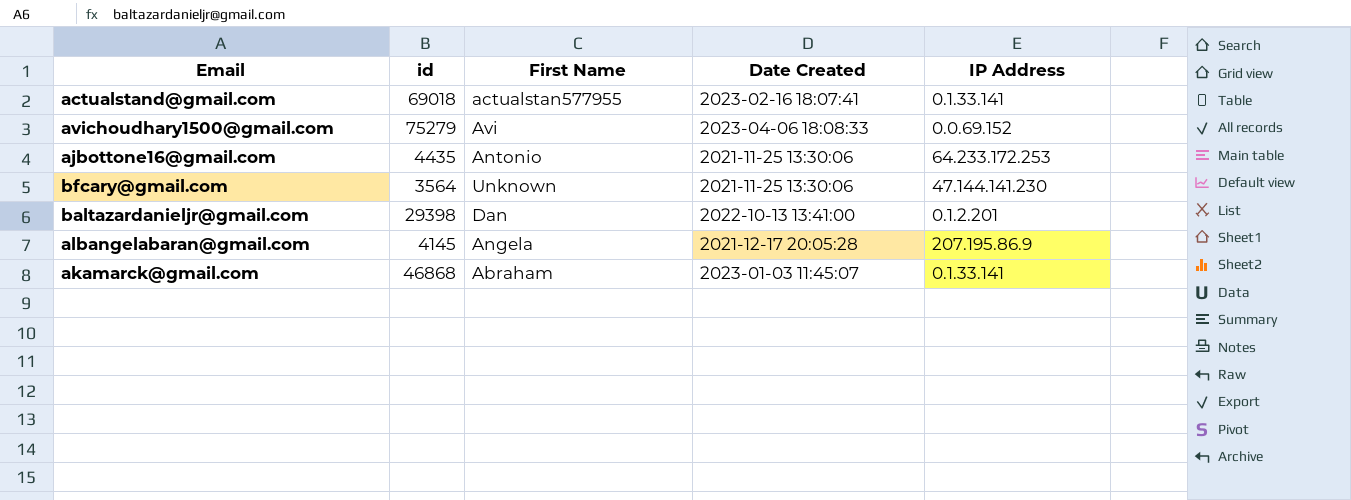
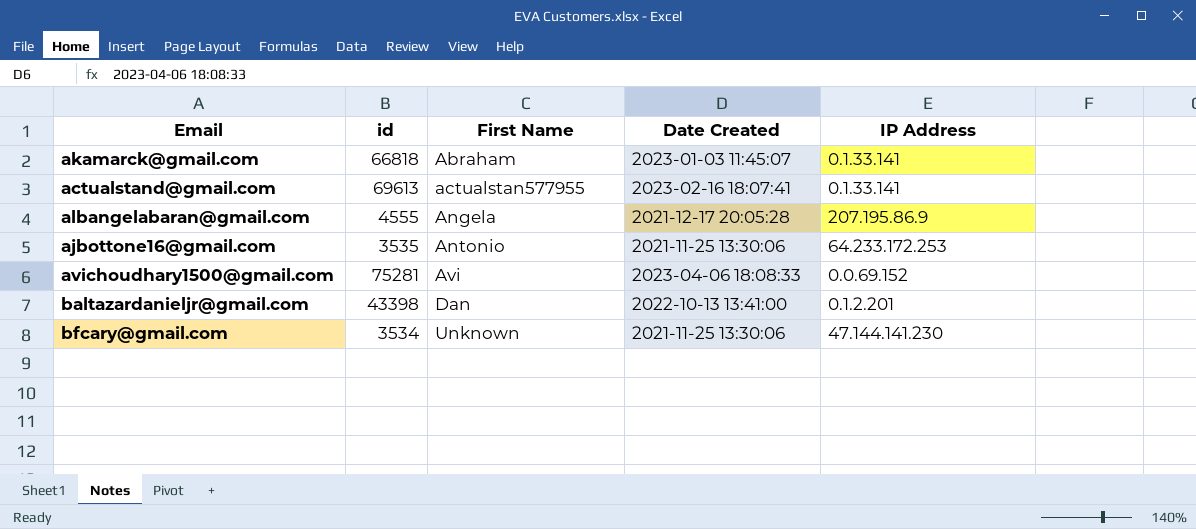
row order: none -> First Name ascending
akamarck@gmail.com | id: 46868 -> 66818
actualstand@gmail.com | id: 69018 -> 69613
albangelabaran@gmail.com | id: 4145 -> 4555
ajbottone16@gmail.com | id: 4435 -> 3535
avichoudhary1500@gmail.com | id: 75279 -> 75281
baltazardanieljr@gmail.com | id: 29398 -> 43398
bfcary@gmail.com | id: 3564 -> 3534

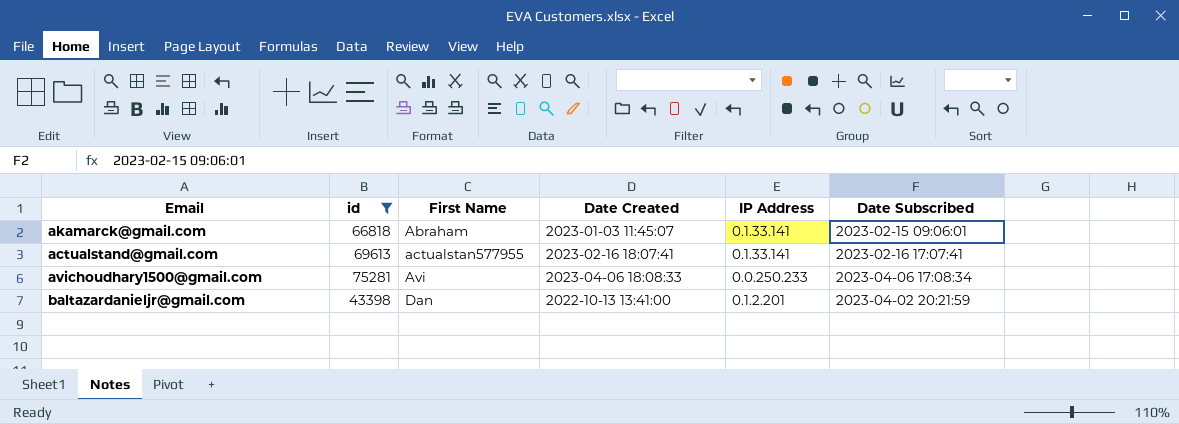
filter: none -> id >= 43398
column Date Subscribed | position: none -> 6
avichoudhary1500@gmail.com | IP Address: 0.0.69.152 -> 0.0.250.233

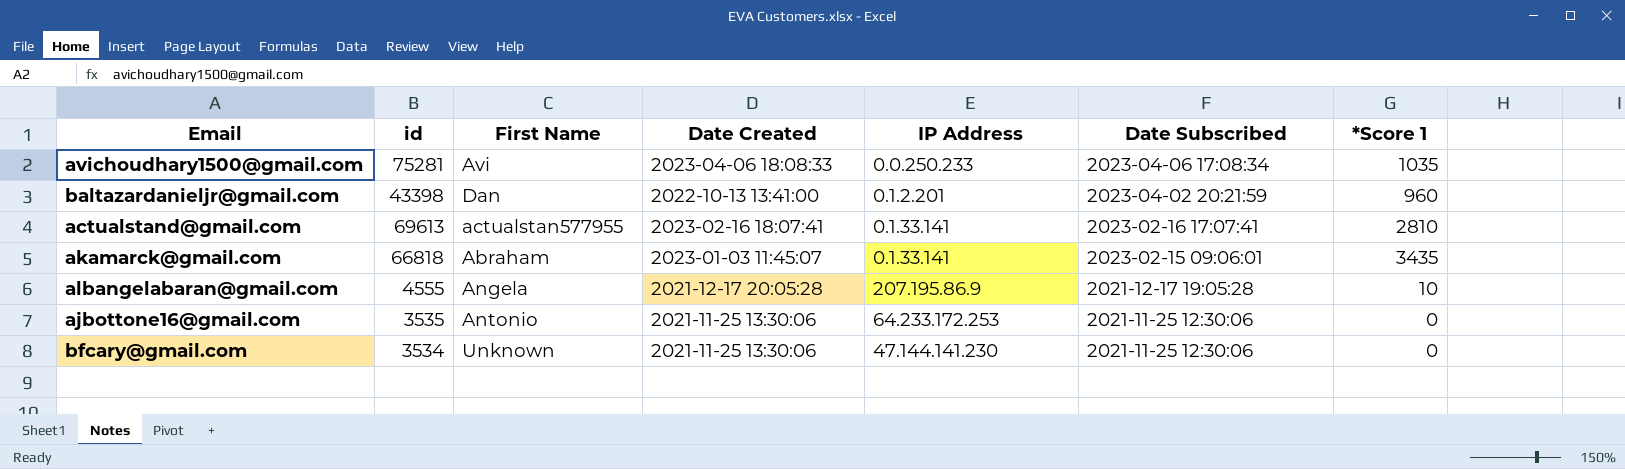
filter: id >= 43398 -> none
row order: First Name ascending -> Date Subscribed descending
column *Score 1 | position: none -> 7

